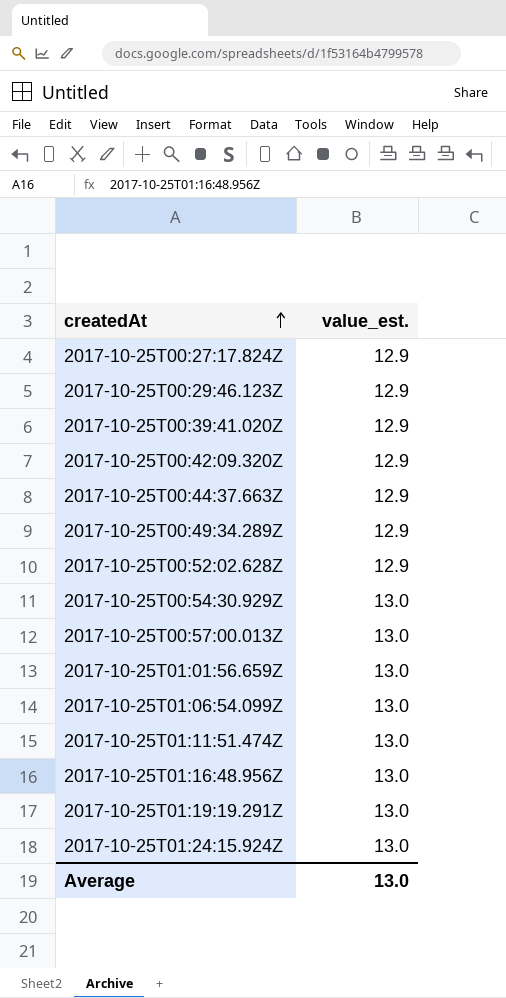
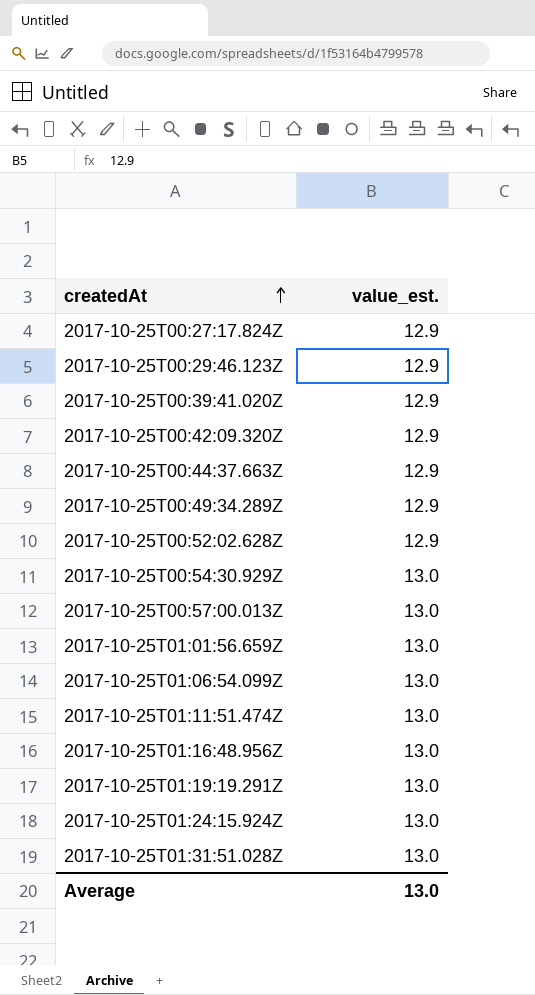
row 2017-10-25T01:31:51.028Z: none -> 13.0

